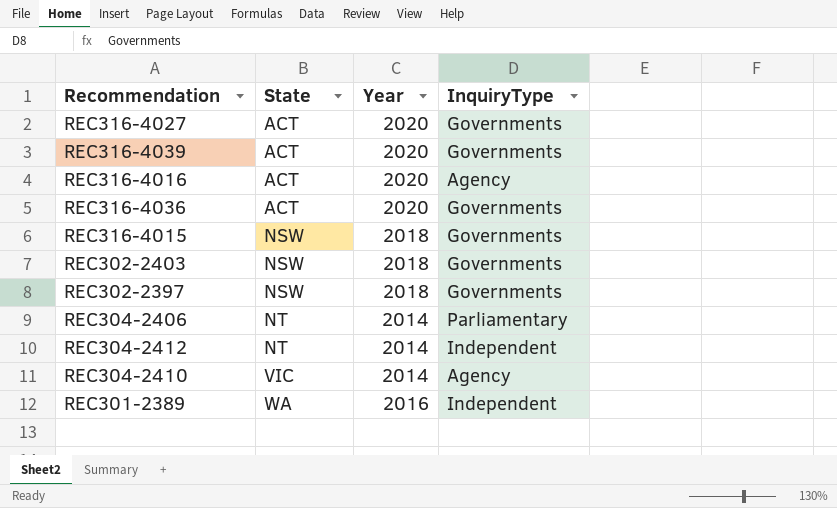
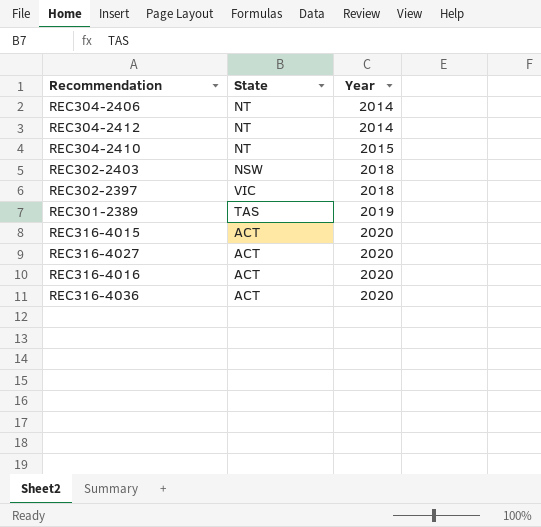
row order: State ascending -> Year ascending
column InquiryType | position: 4 -> none
row REC316-4039: ACT | 2020 | Governments -> none
REC304-2410 | State: VIC -> NT
REC304-2410 | Year: 2014 -> 2015
REC302-2397 | State: NSW -> VIC
REC301-2389 | State: WA -> TAS
REC301-2389 | Year: 2016 -> 2019
REC316-4015 | State: NSW -> ACT
REC316-4015 | Year: 2018 -> 2020

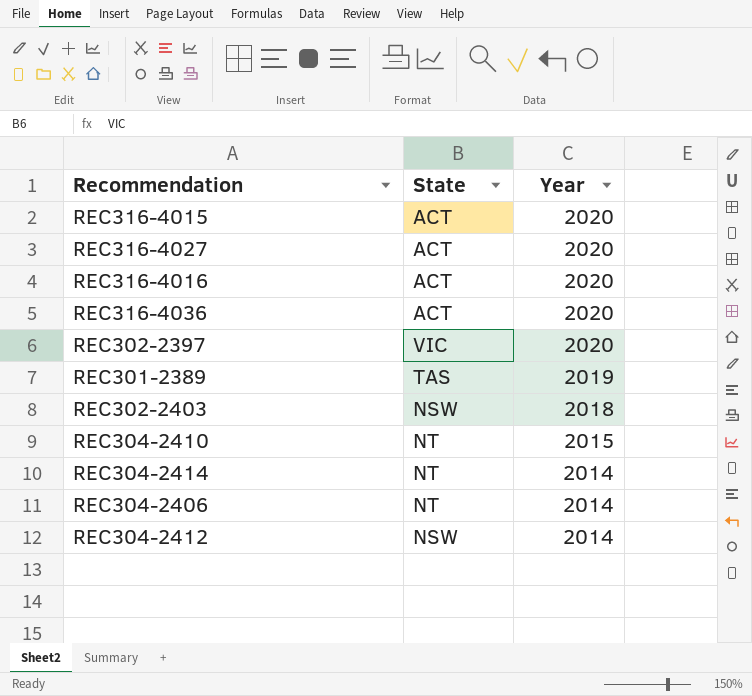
row order: Year ascending -> Year descending
REC302-2397 | Year: 2018 -> 2020
row REC304-2414: none -> NT | 2014
REC304-2412 | State: NT -> NSW

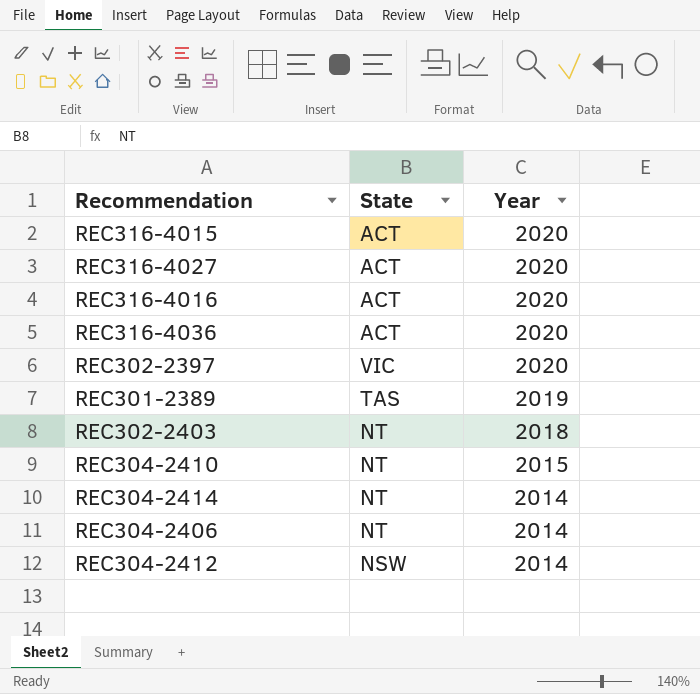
REC302-2403 | State: NSW -> NT

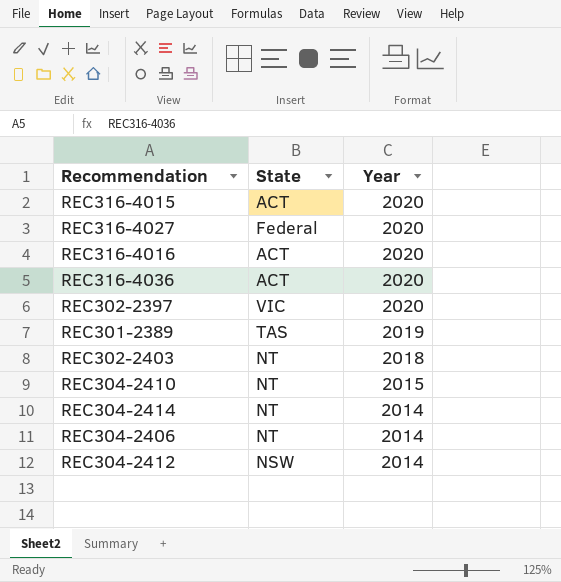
REC316-4027 | State: ACT -> Federal

